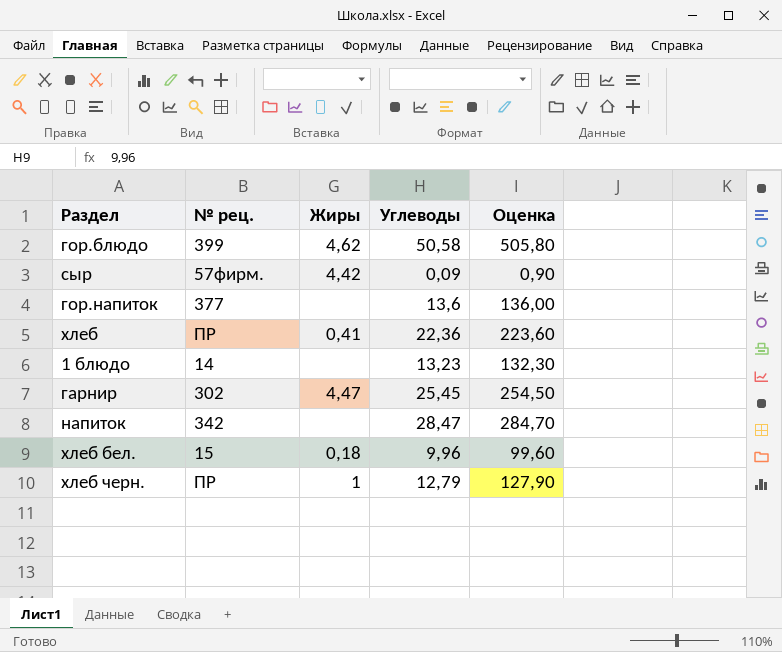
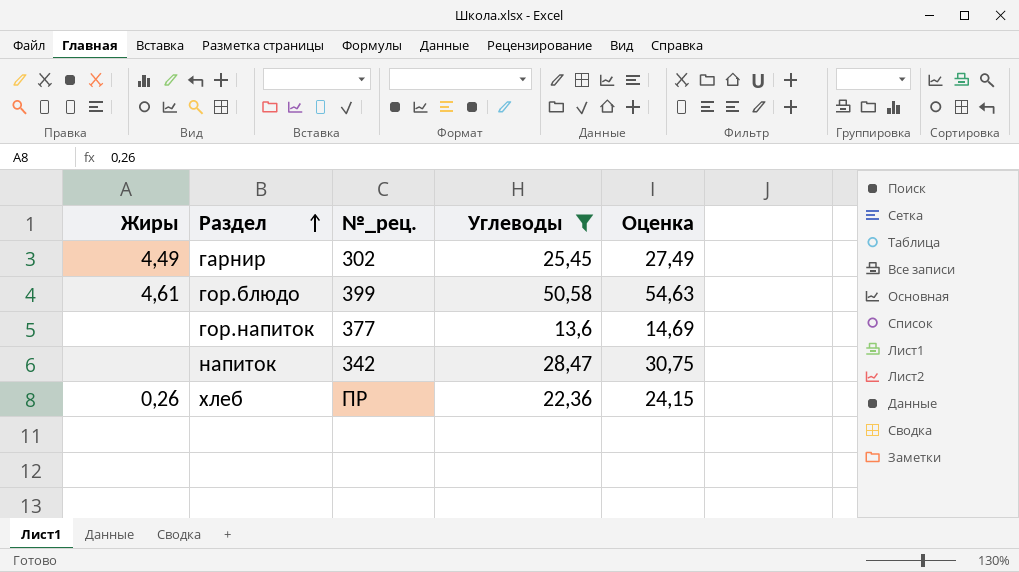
filter: none -> Углеводы >= 13,6
row order: none -> Раздел ascending
column Жиры | position: 3 -> 1
column name: № рец. -> №_рец.
column Оценка | formula: [Углеводы] * 10 -> [Углеводы] * 1,08
гарнир | Жиры: 4,47 -> 4,49
гор.блюдо | Жиры: 4,62 -> 4,61
хлеб | Жиры: 0,41 -> 0,26

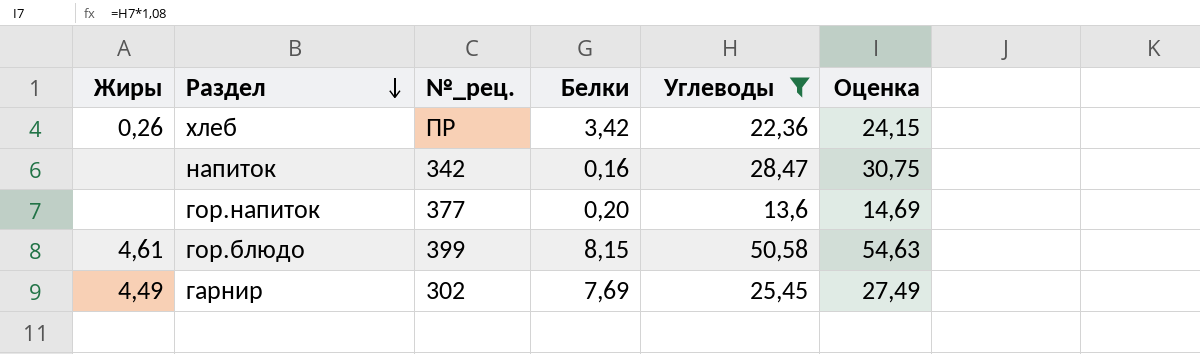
row order: Раздел ascending -> Раздел descending
column Белки | position: none -> 4

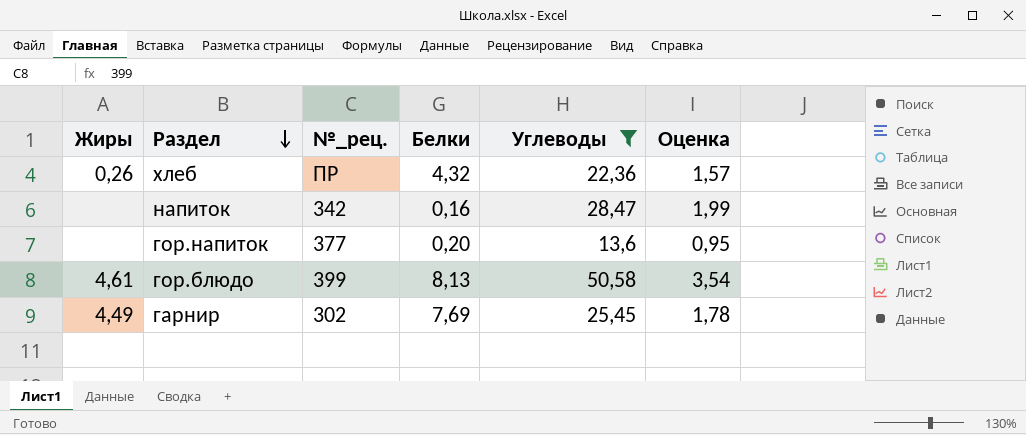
column Оценка | formula: [Углеводы] * 1,08 -> [Углеводы] * 0,07
хлеб | Белки: 3,42 -> 4,32
гор.блюдо | Белки: 8,15 -> 8,13

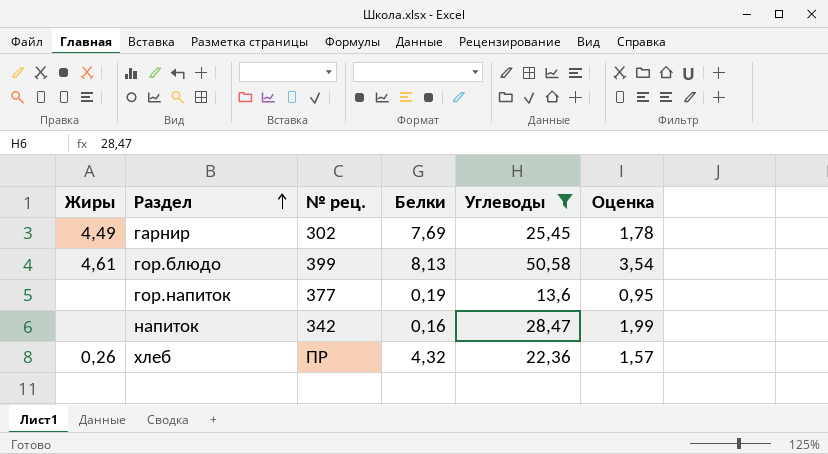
row order: Раздел descending -> Раздел ascending
column name: №_рец. -> № рец.
гор.напиток | Белки: 0,20 -> 0,19

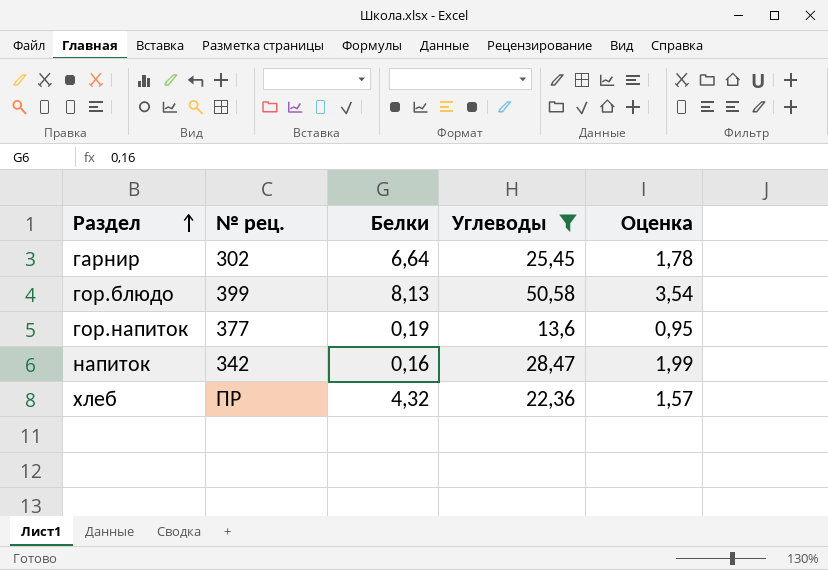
column Жиры | position: 1 -> none
гарнир | Белки: 7,69 -> 6,64

